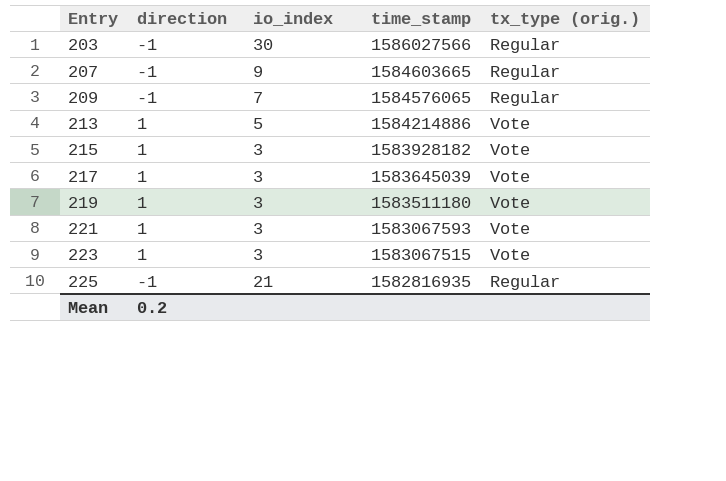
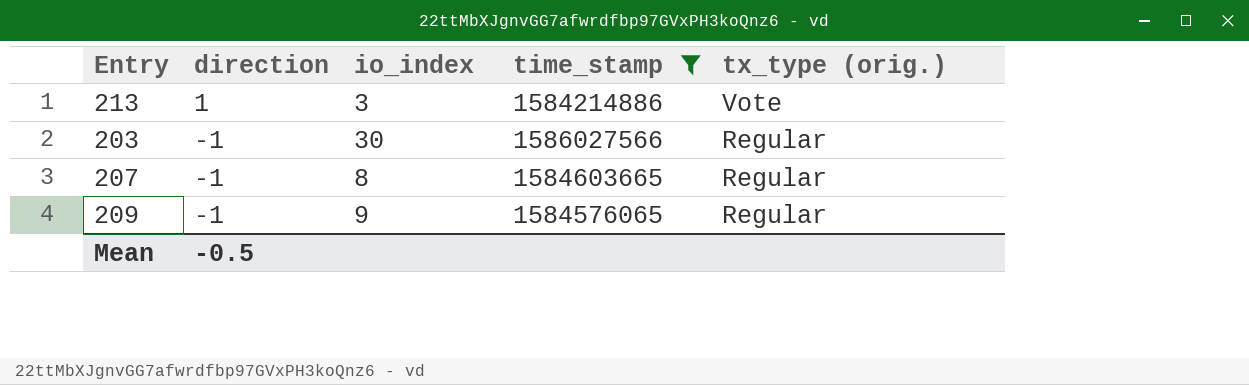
filter: none -> time_stamp >= 1584214886
row order: Entry ascending -> direction descending
213 | io_index: 5 -> 3
207 | io_index: 9 -> 8
209 | io_index: 7 -> 9
Mean | direction: 0.2 -> -0.5

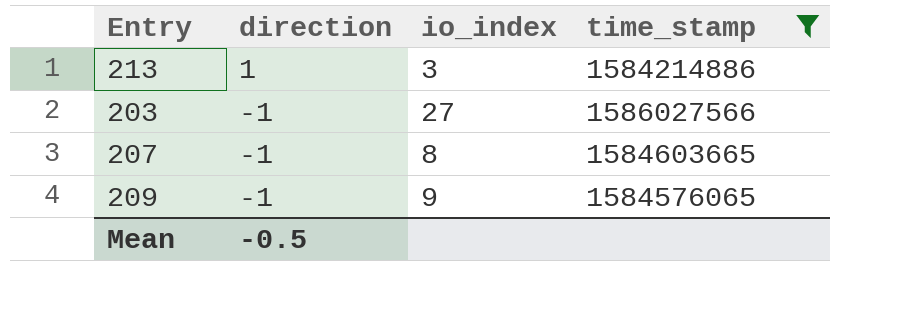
column tx_type (orig.) | position: 5 -> none
203 | io_index: 30 -> 27

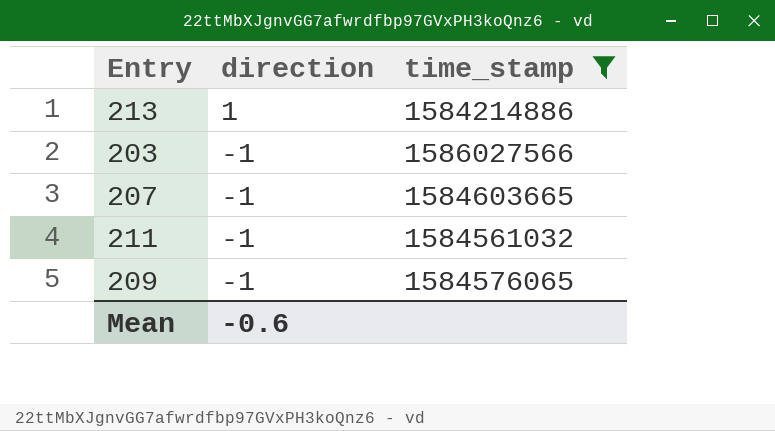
column io_index | position: 3 -> none
row 211: none -> -1 | 1584561032
Mean | direction: -0.5 -> -0.6

